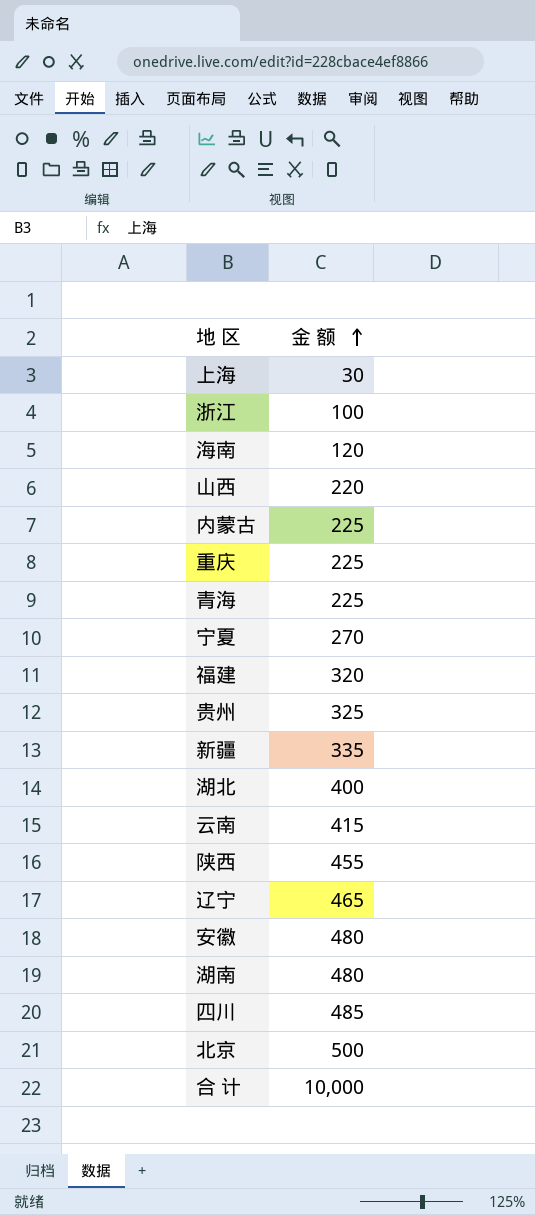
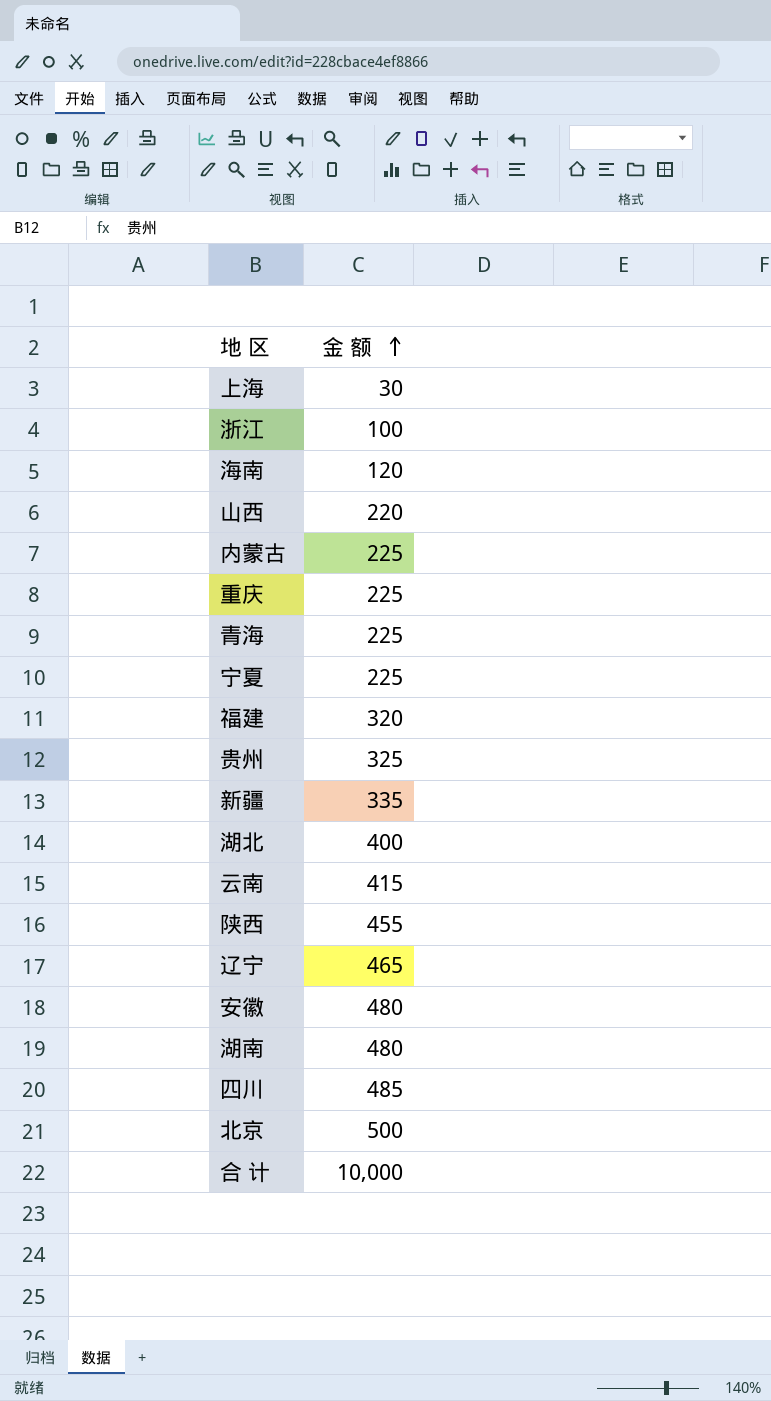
宁夏 | 金 额: 270 -> 225

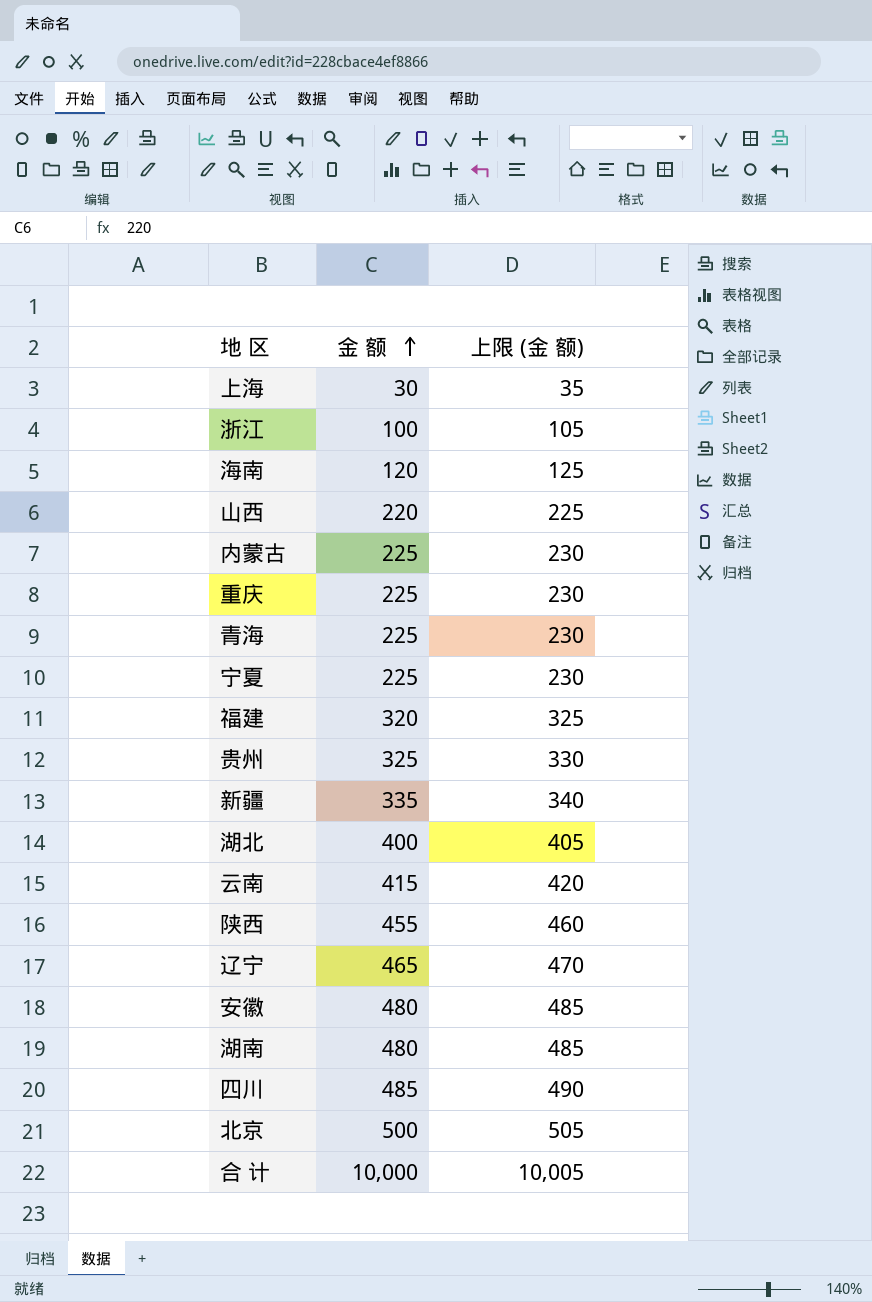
column 上限 (金 额) | formula: none -> [金 额] + 5

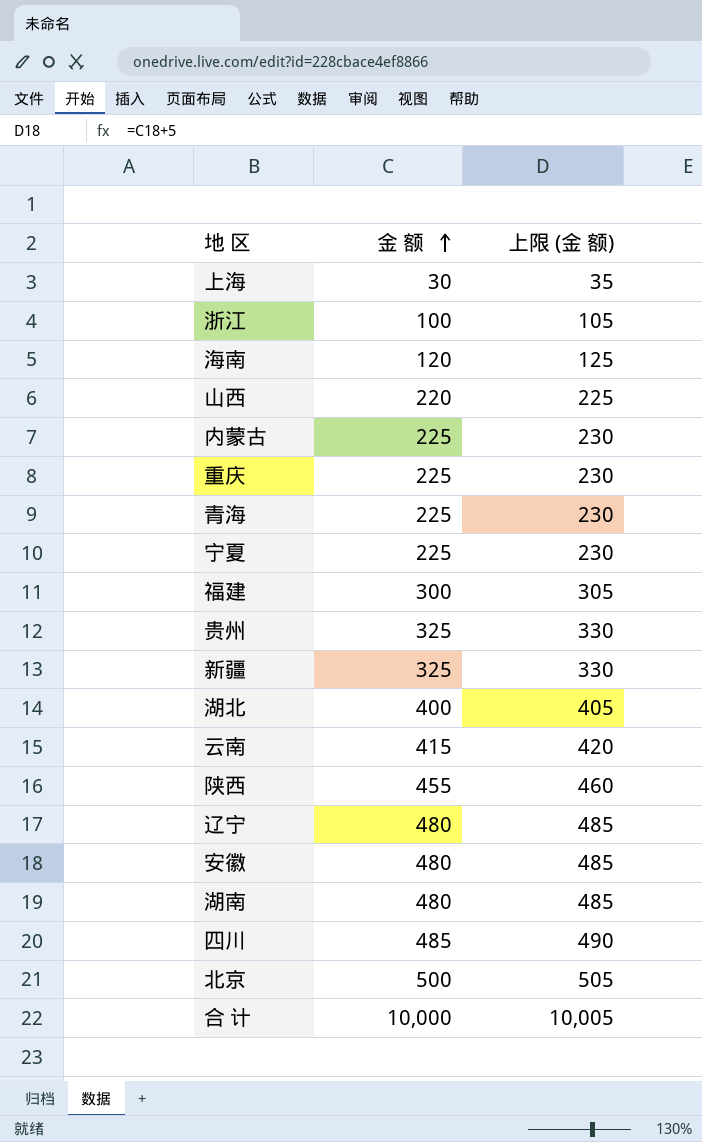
福建 | 金 额: 320 -> 300
福建 | 上限 (金 额): 325 -> 305
新疆 | 金 额: 335 -> 325
新疆 | 上限 (金 额): 340 -> 330
辽宁 | 金 额: 465 -> 480
辽宁 | 上限 (金 额): 470 -> 485

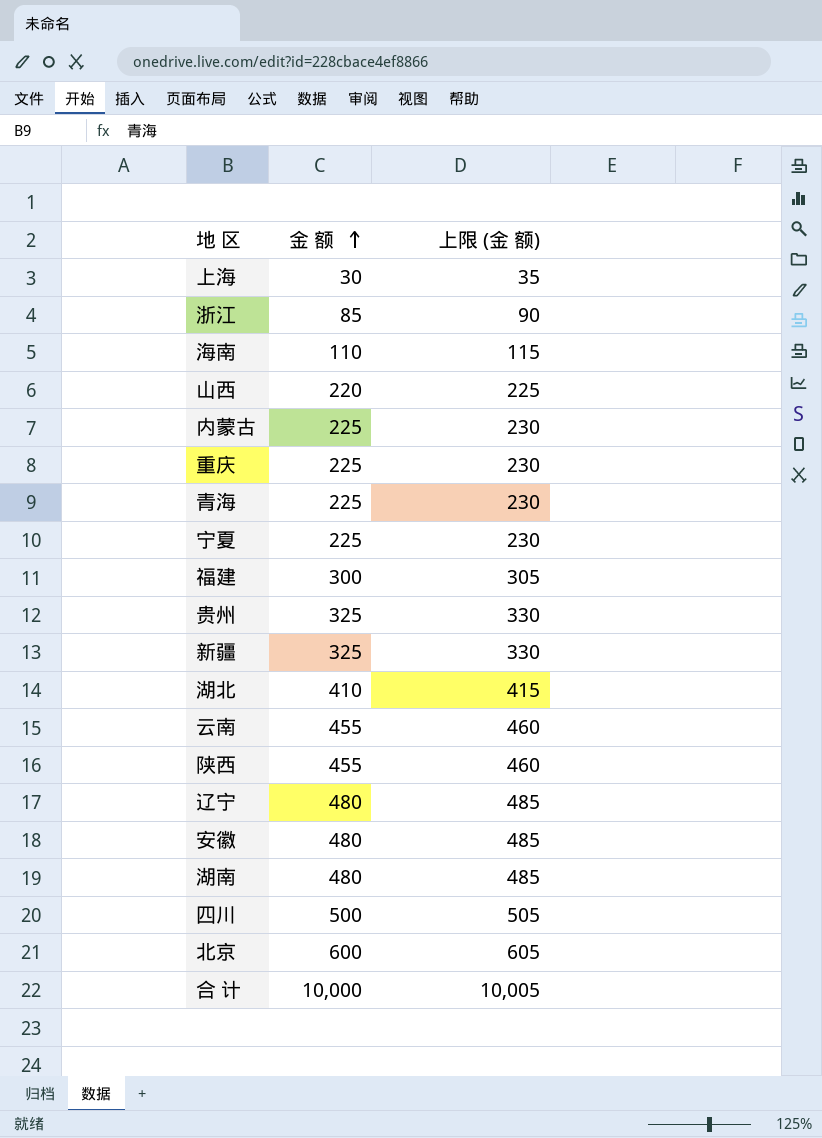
浙江 | 金 额: 100 -> 85
浙江 | 上限 (金 额): 105 -> 90
海南 | 金 额: 120 -> 110
海南 | 上限 (金 额): 125 -> 115
湖北 | 金 额: 400 -> 410
湖北 | 上限 (金 额): 405 -> 415
云南 | 金 额: 415 -> 455
云南 | 上限 (金 额): 420 -> 460
四川 | 金 额: 485 -> 500
四川 | 上限 (金 额): 490 -> 505
北京 | 金 额: 500 -> 600
北京 | 上限 (金 额): 505 -> 605

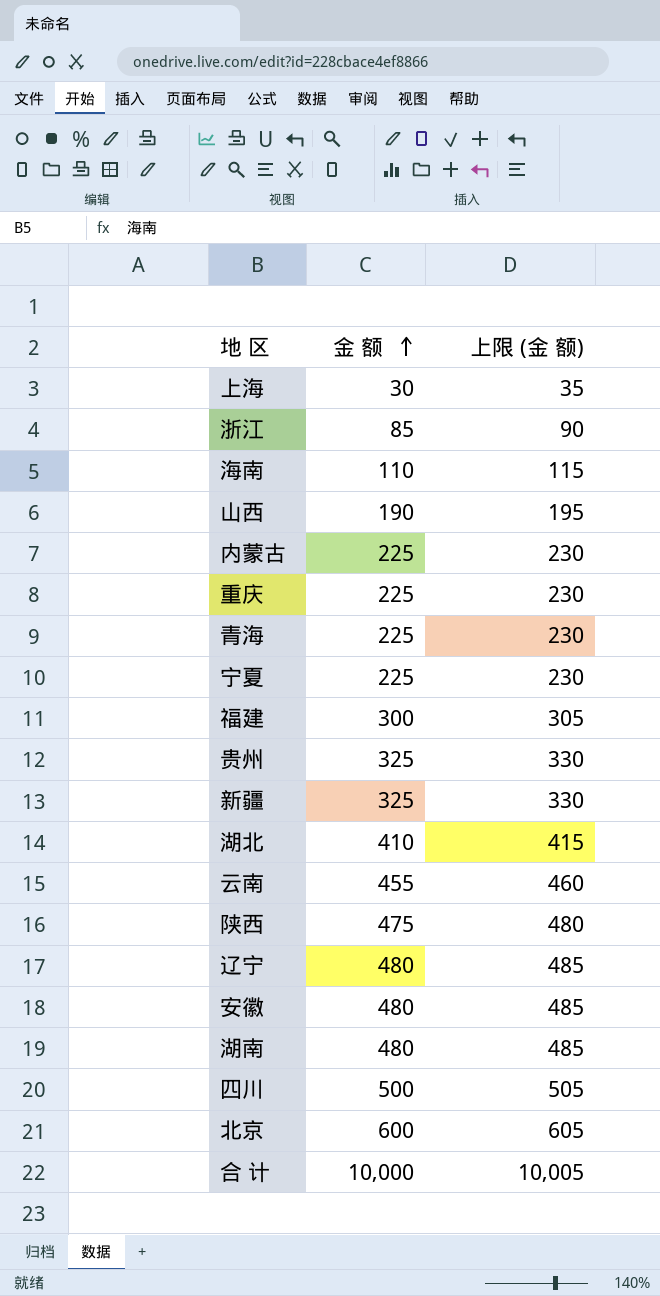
山西 | 金 额: 220 -> 190
山西 | 上限 (金 额): 225 -> 195
陕西 | 金 额: 455 -> 475
陕西 | 上限 (金 额): 460 -> 480

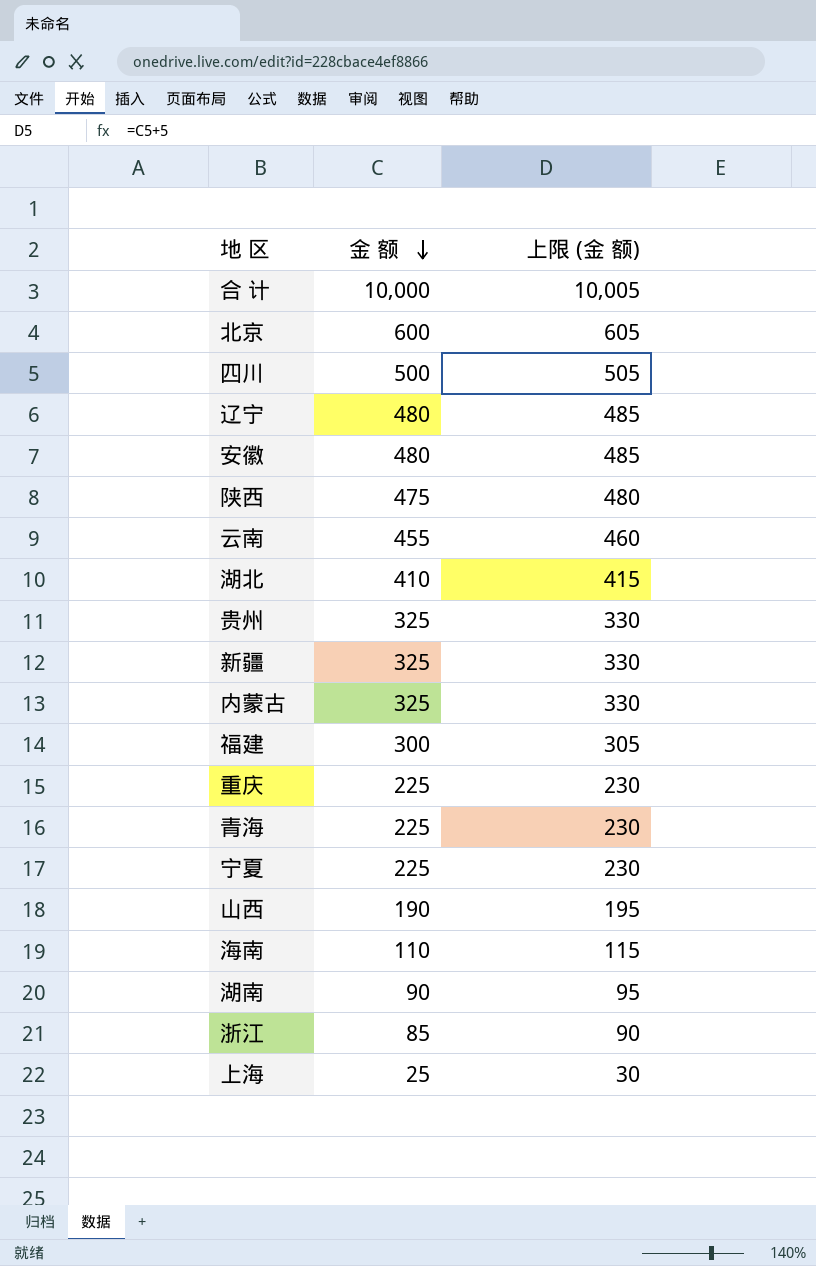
row order: 金 额 ascending -> 金 额 descending
内蒙古 | 金 额: 225 -> 325
内蒙古 | 上限 (金 额): 230 -> 330
湖南 | 金 额: 480 -> 90
湖南 | 上限 (金 额): 485 -> 95
上海 | 金 额: 30 -> 25
上海 | 上限 (金 额): 35 -> 30

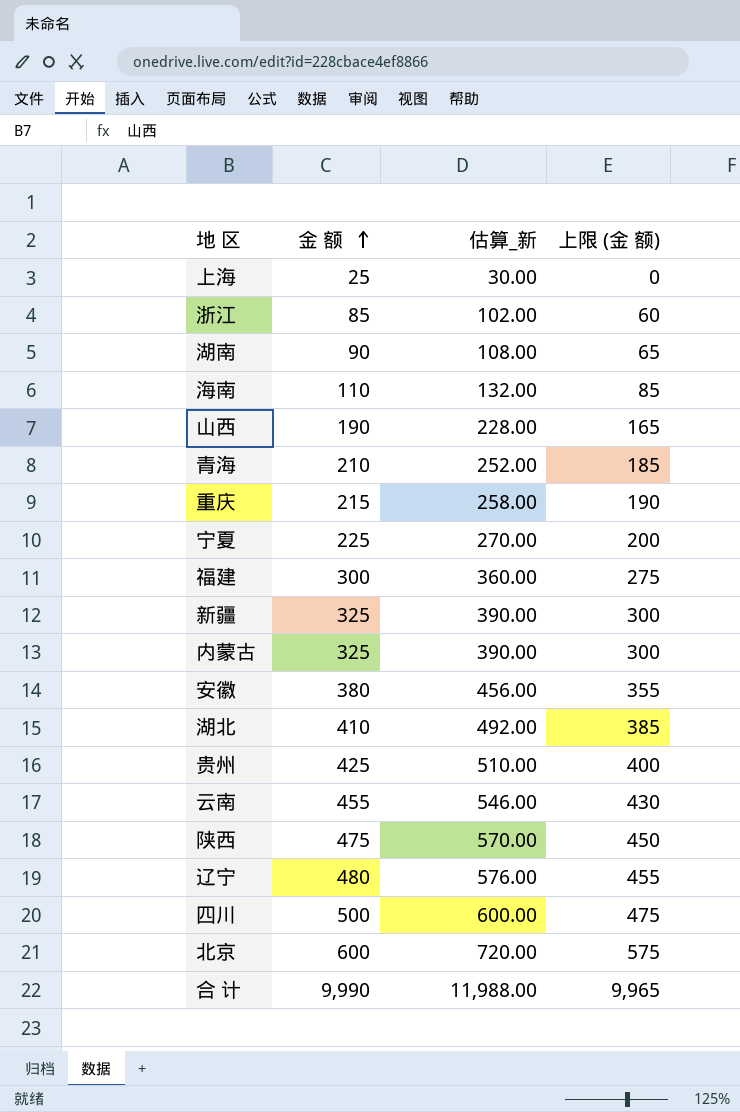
row order: 金 额 descending -> 金 额 ascending
column 估算_新 | formula: none -> [金 额] * 1.2
column 上限 (金 额) | formula: [金 额] + 5 -> [金 额] - 25
青海 | 金 额: 225 -> 210
重庆 | 金 额: 225 -> 215
安徽 | 金 额: 480 -> 380
贵州 | 金 额: 325 -> 425
合 计 | 金 额: 10,000 -> 9,990

